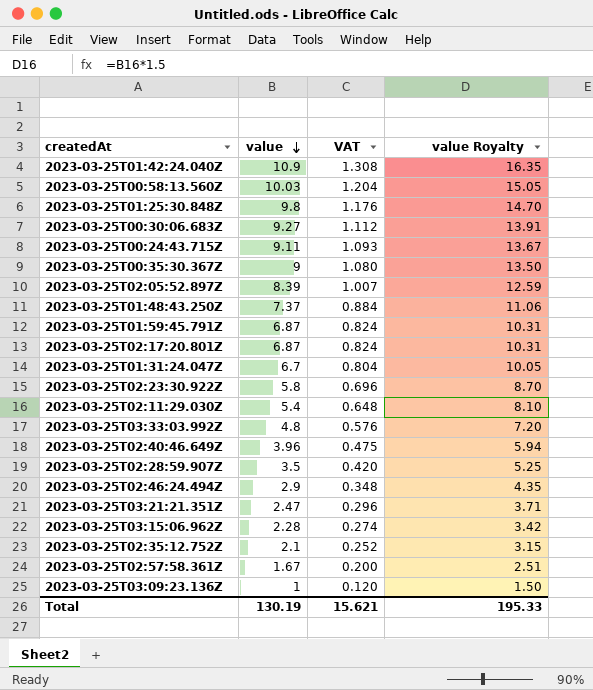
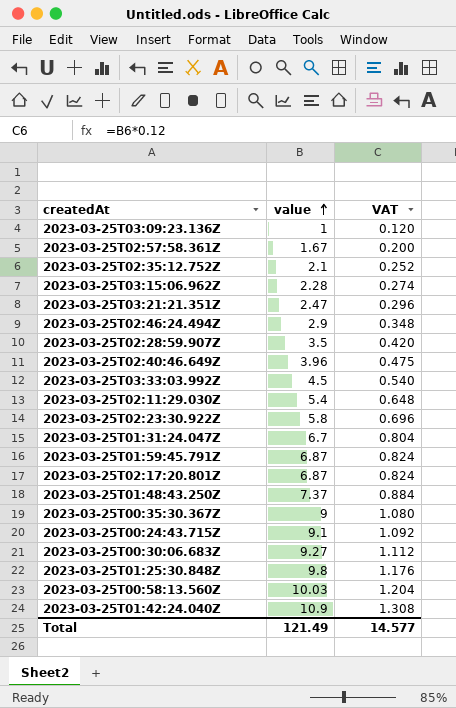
row order: value descending -> value ascending
column value Royalty | formula: [value] * 1.5 -> none
row 2023-03-25T02:05:52.897Z: 8.39 | 1.007 | 12.59 -> none
2023-03-25T03:33:03.992Z | value: 4.8 -> 4.5
2023-03-25T03:33:03.992Z | VAT: 0.576 -> 0.540
2023-03-25T00:24:43.715Z | value: 9.11 -> 9.1
2023-03-25T00:24:43.715Z | VAT: 1.093 -> 1.092
Total | value: 130.19 -> 121.49
Total | VAT: 15.621 -> 14.577

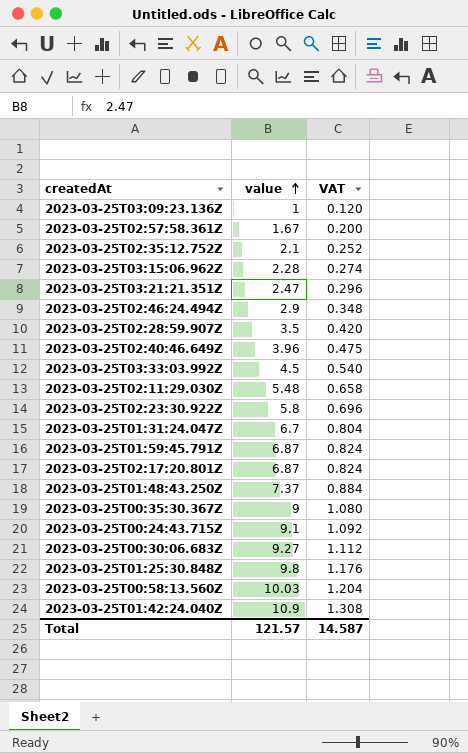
2023-03-25T02:11:29.030Z | value: 5.4 -> 5.48
2023-03-25T02:11:29.030Z | VAT: 0.648 -> 0.658
Total | value: 121.49 -> 121.57
Total | VAT: 14.577 -> 14.587

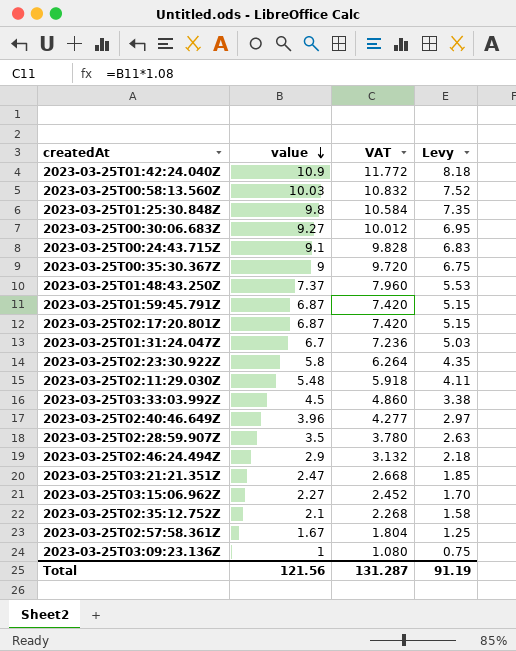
row order: value ascending -> value descending
column VAT | formula: [value] * 0.12 -> [value] * 1.08
column Levy | formula: none -> [value] * 0.75
2023-03-25T03:15:06.962Z | value: 2.28 -> 2.27
Total | value: 121.57 -> 121.56
Total | VAT: 14.587 -> 131.287

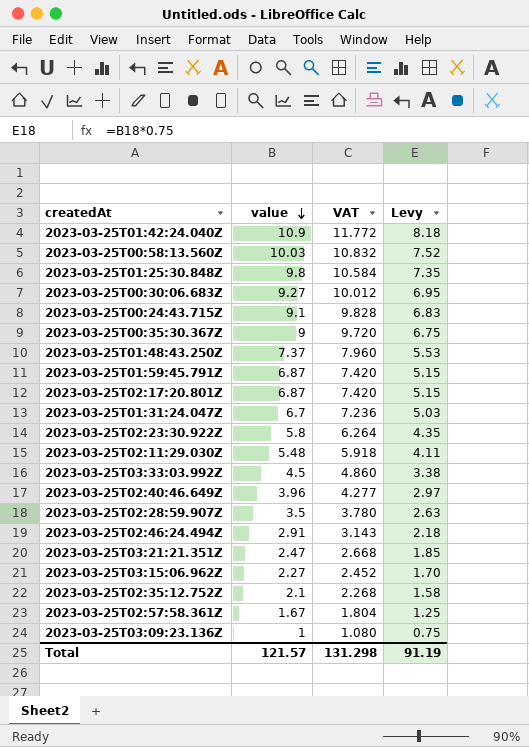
2023-03-25T02:46:24.494Z | value: 2.9 -> 2.91
2023-03-25T02:46:24.494Z | VAT: 3.132 -> 3.143
Total | value: 121.56 -> 121.57
Total | VAT: 131.287 -> 131.298

